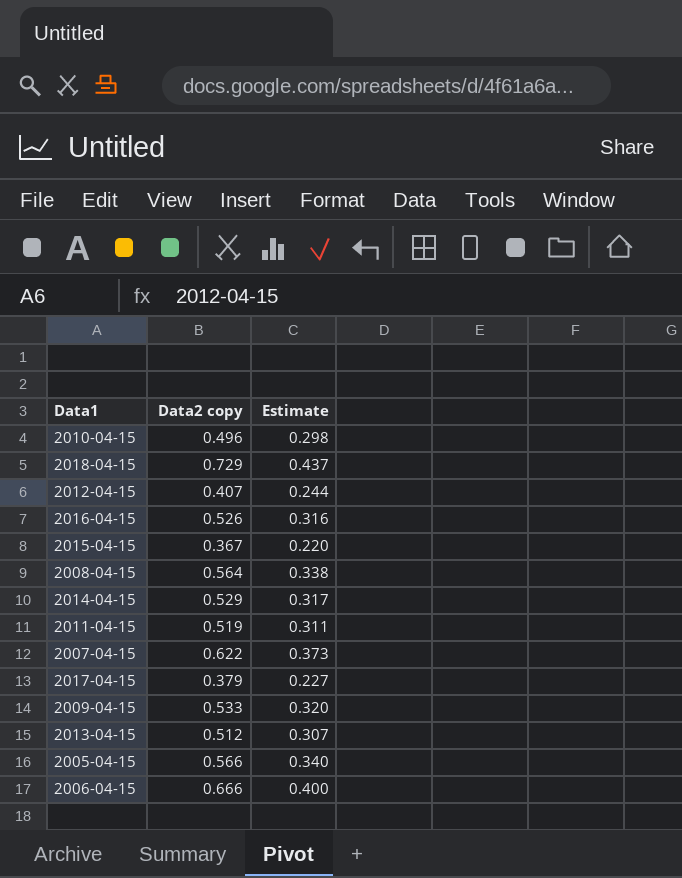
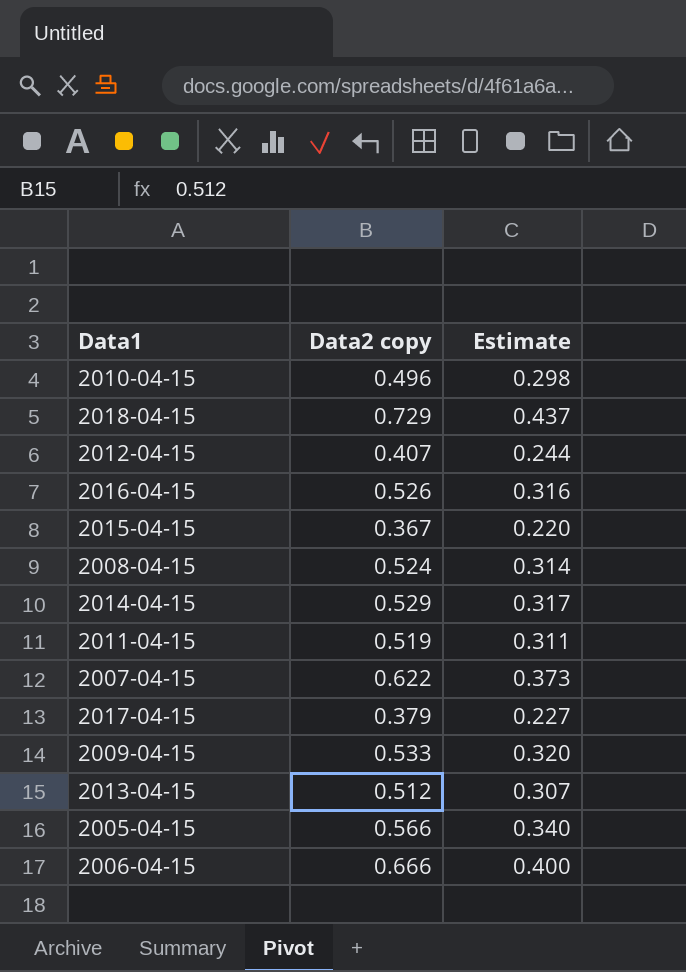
2008-04-15 | Data2 copy: 0.564 -> 0.524
2008-04-15 | Estimate: 0.338 -> 0.314

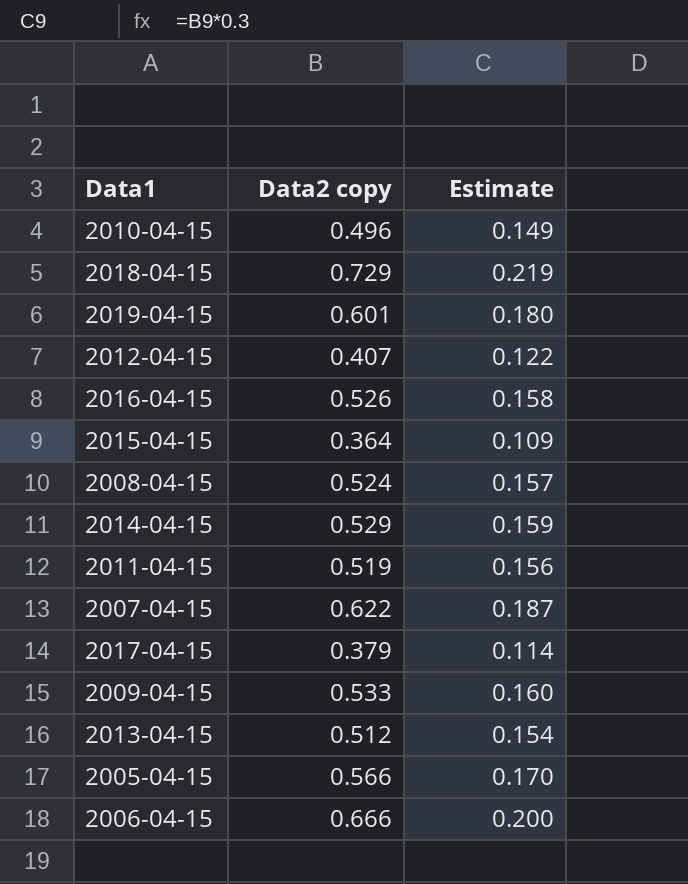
column Estimate | formula: [Data2 copy] * 0.6 -> [Data2 copy] * 0.3
row 2019-04-15: none -> 0.601 | 0.180
2015-04-15 | Data2 copy: 0.367 -> 0.364

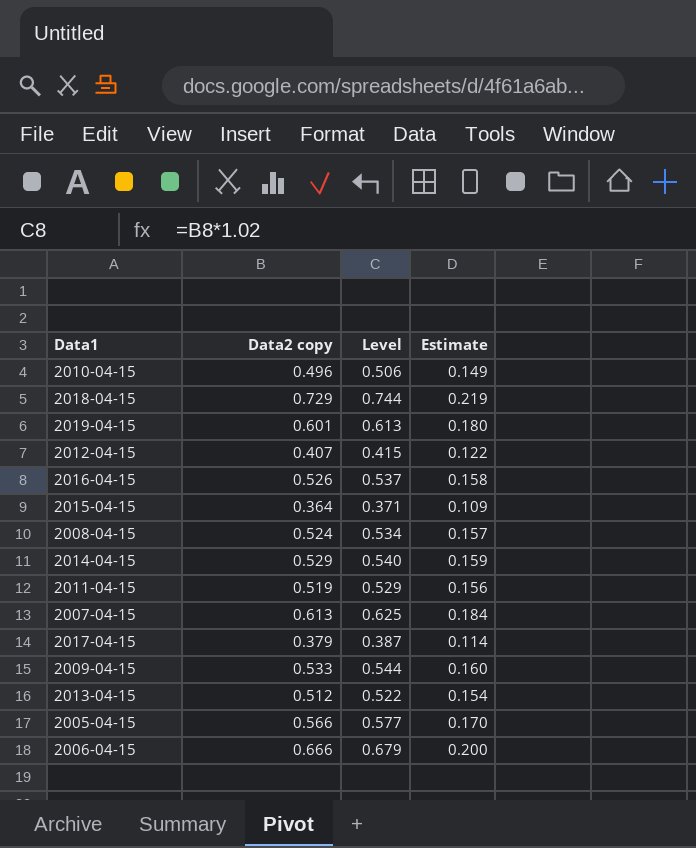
column Level | formula: none -> [Data2 copy] * 1.02
2007-04-15 | Data2 copy: 0.622 -> 0.613
2007-04-15 | Estimate: 0.187 -> 0.184

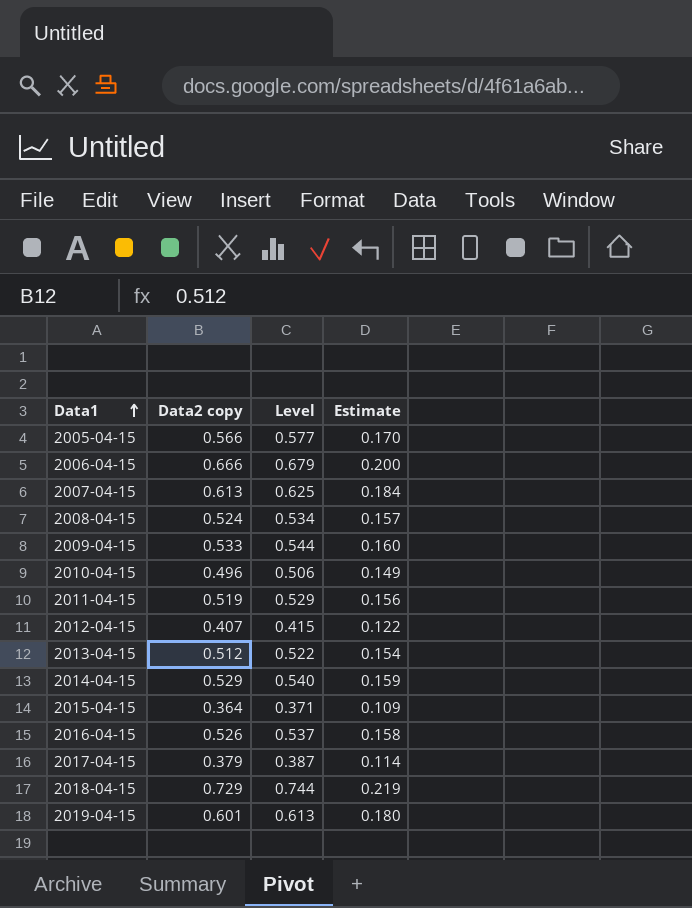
row order: none -> Data1 ascending

